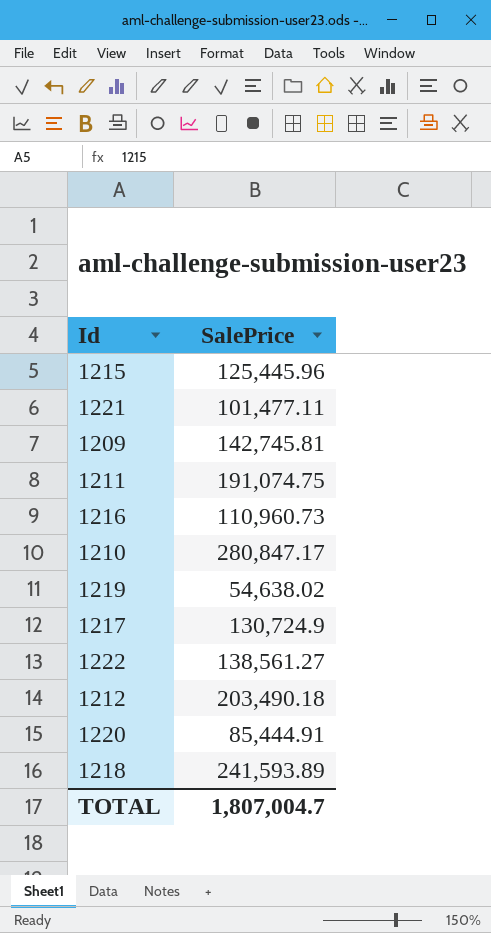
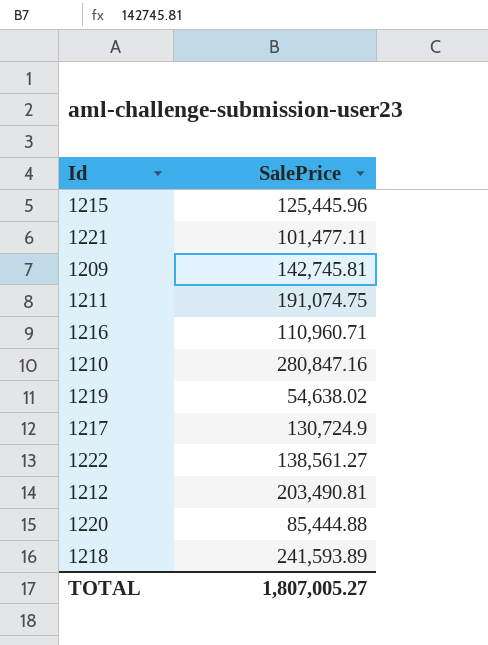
1216 | SalePrice: 110,960.73 -> 110,960.71
1210 | SalePrice: 280,847.17 -> 280,847.16
1212 | SalePrice: 203,490.18 -> 203,490.81
1220 | SalePrice: 85,444.91 -> 85,444.88
TOTAL | SalePrice: 1,807,004.7 -> 1,807,005.27

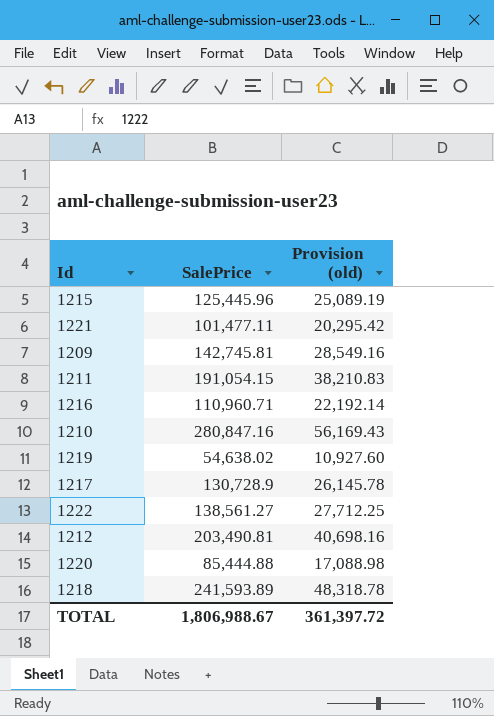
column Provision (old) | formula: none -> [SalePrice] * 0.2
1211 | SalePrice: 191,074.75 -> 191,054.15
1217 | SalePrice: 130,724.9 -> 130,728.9
TOTAL | SalePrice: 1,807,005.27 -> 1,806,988.67

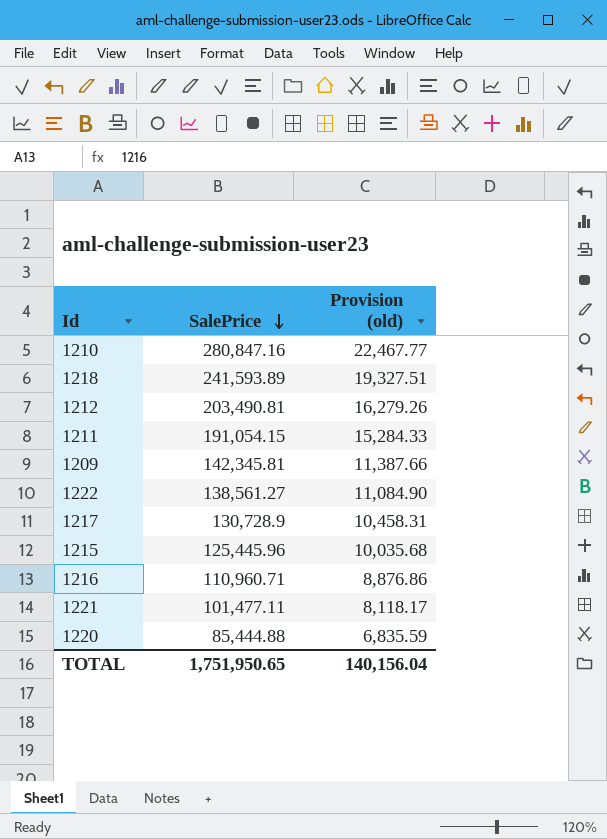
row order: none -> SalePrice descending
column Provision (old) | formula: [SalePrice] * 0.2 -> [SalePrice] * 0.08
row 1219: 54,638.02 | 10,927.60 -> none
1209 | SalePrice: 142,745.81 -> 142,345.81
TOTAL | SalePrice: 1,806,988.67 -> 1,751,950.65
TOTAL | Provision (old): 361,397.72 -> 140,156.04

